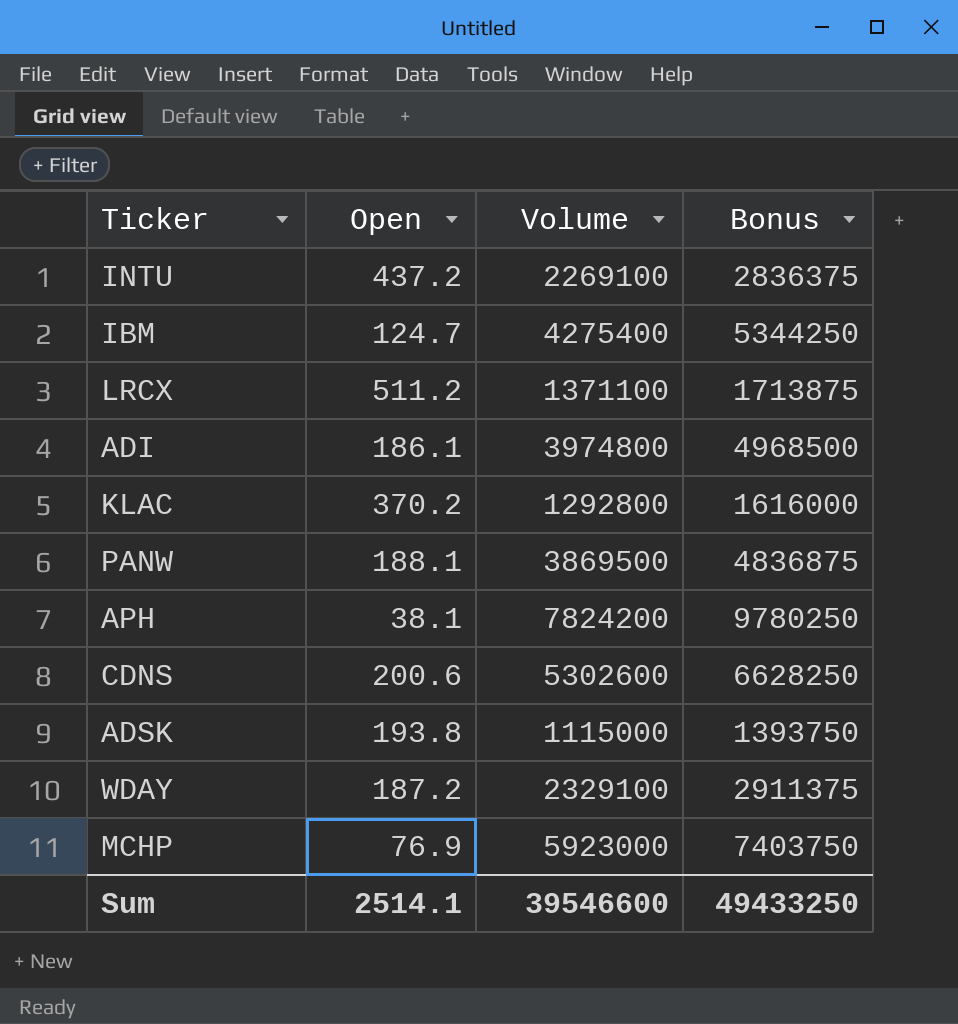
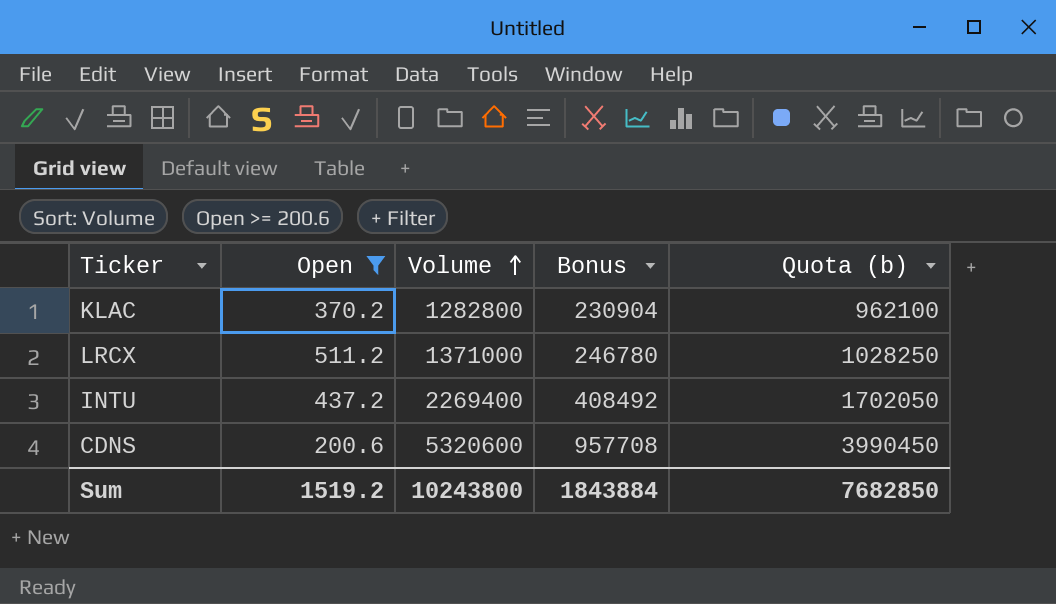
filter: none -> Open >= 200.6
row order: none -> Volume ascending
column Bonus | formula: [Volume] * 1.25 -> [Volume] * 0.18
column Quota (b) | formula: none -> [Volume] * 0.75
KLAC | Volume: 1292800 -> 1282800
LRCX | Volume: 1371100 -> 1371000
INTU | Volume: 2269100 -> 2269400
CDNS | Volume: 5302600 -> 5320600
Sum | Open: 2514.1 -> 1519.2
Sum | Volume: 39546600 -> 10243800
Sum | Bonus: 49433250 -> 1843884

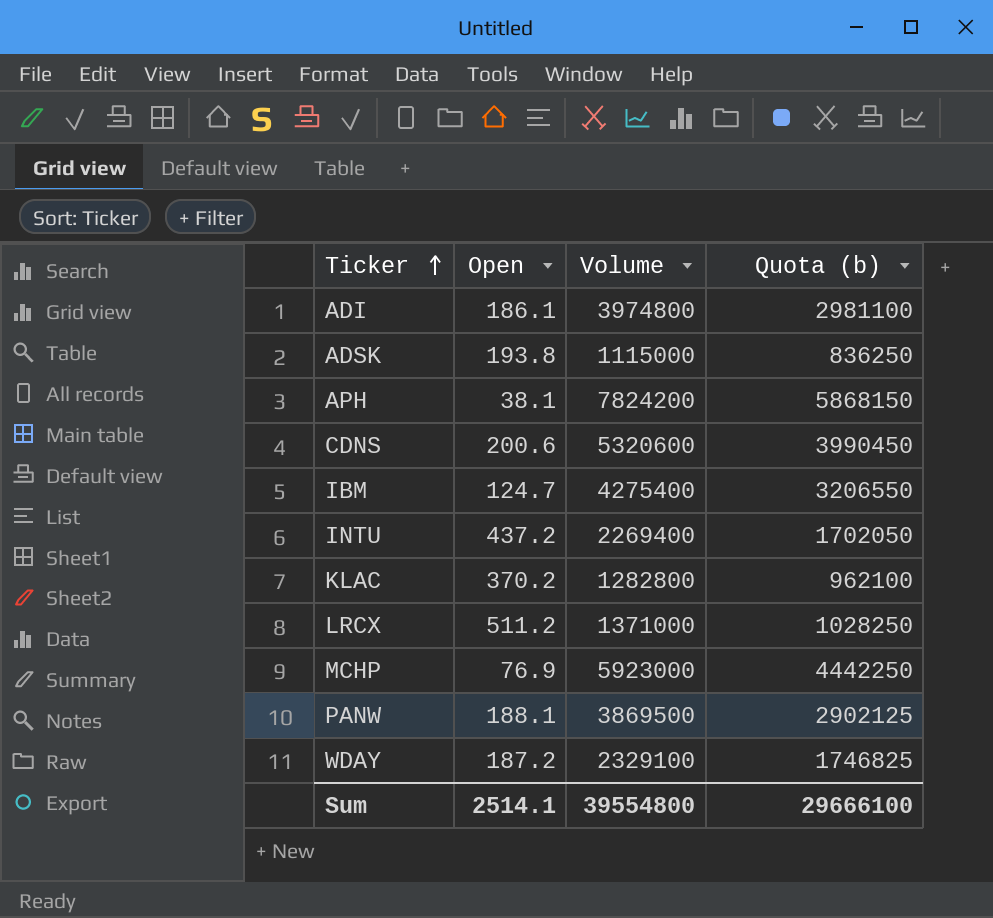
filter: Open >= 200.6 -> none
row order: Volume ascending -> Ticker ascending
column Bonus | formula: [Volume] * 0.18 -> none
Sum | Open: 1519.2 -> 2514.1
Sum | Volume: 10243800 -> 39554800
Sum | Quota (b): 7682850 -> 29666100

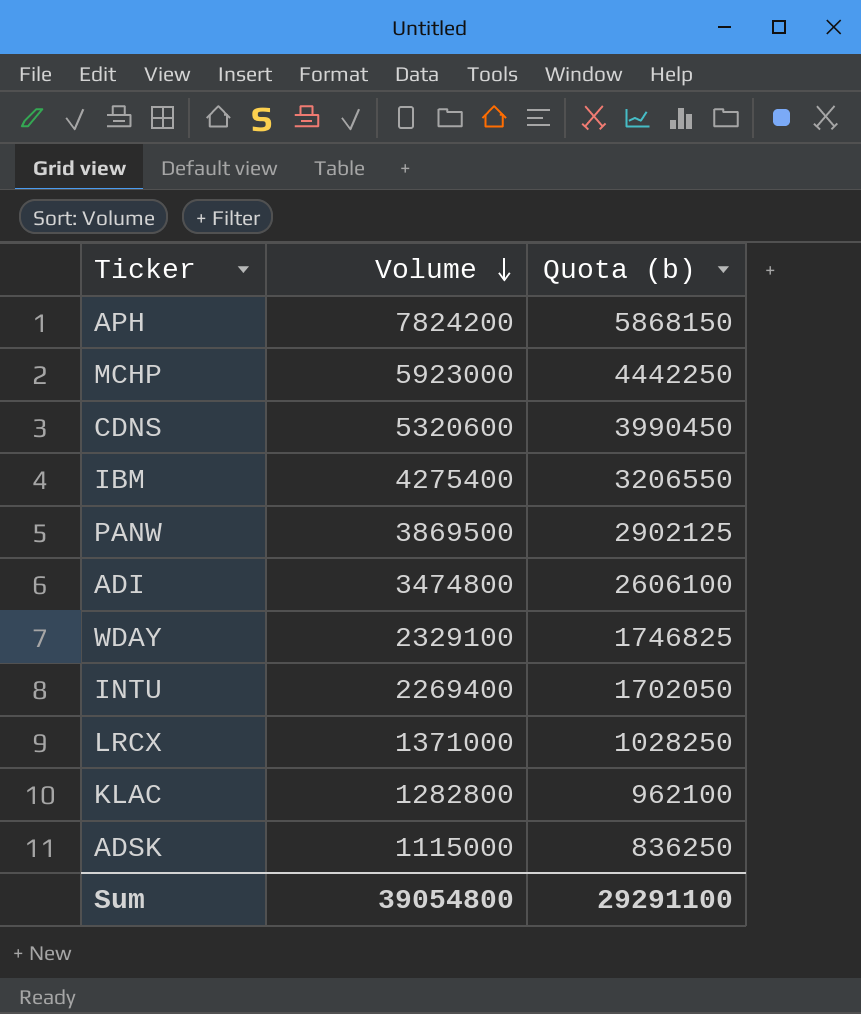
row order: Ticker ascending -> Volume descending
column Open | position: 2 -> none
ADI | Volume: 3974800 -> 3474800
ADI | Quota (b): 2981100 -> 2606100
Sum | Volume: 39554800 -> 39054800
Sum | Quota (b): 29666100 -> 29291100

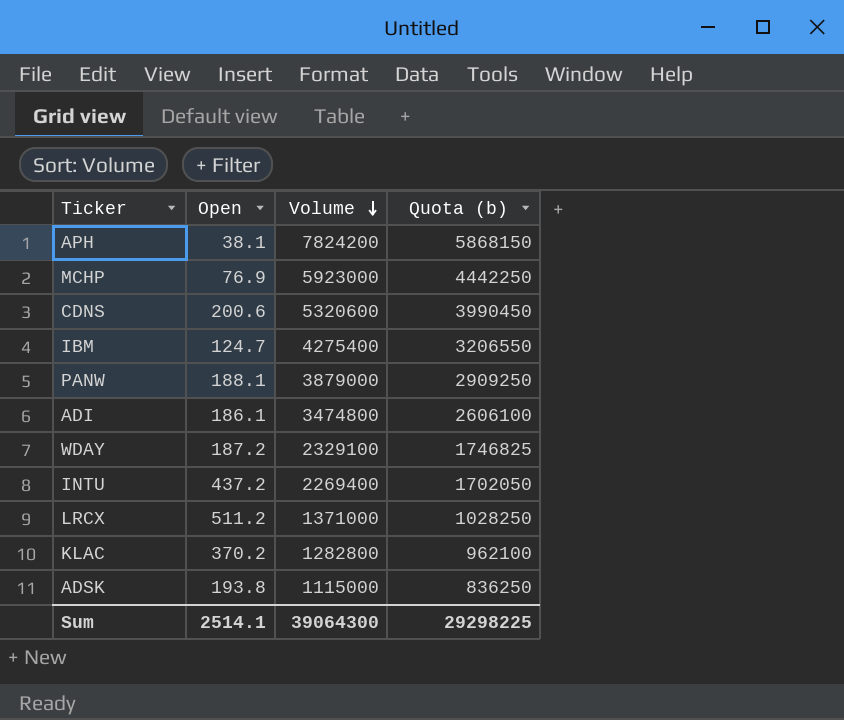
column Open | position: none -> 2
PANW | Volume: 3869500 -> 3879000
PANW | Quota (b): 2902125 -> 2909250
Sum | Volume: 39054800 -> 39064300
Sum | Quota (b): 29291100 -> 29298225

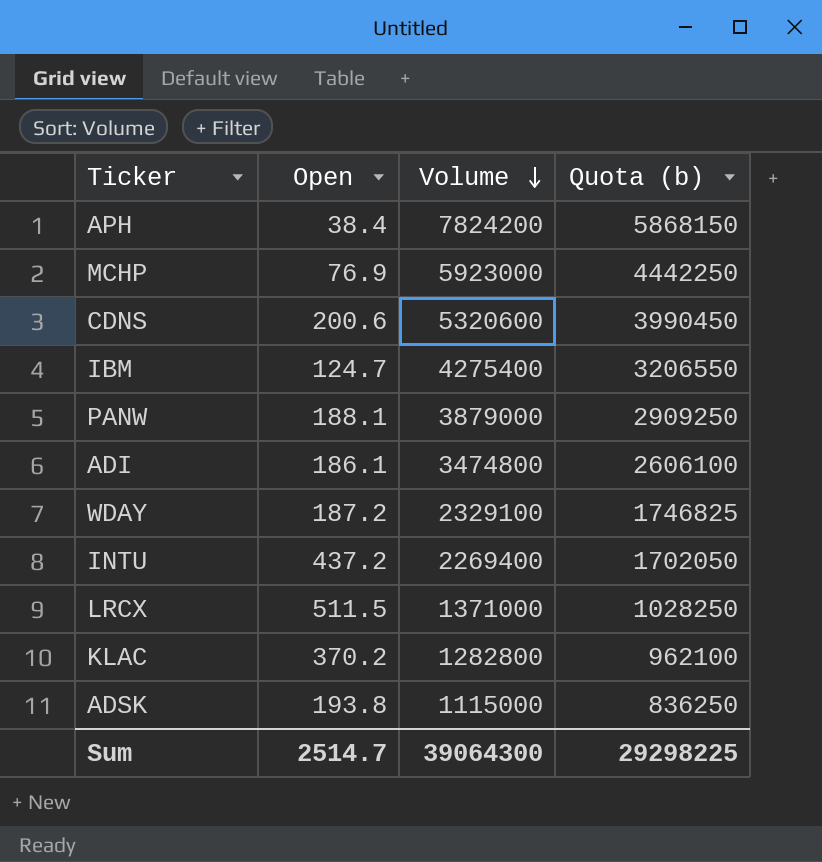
APH | Open: 38.1 -> 38.4
LRCX | Open: 511.2 -> 511.5
Sum | Open: 2514.1 -> 2514.7

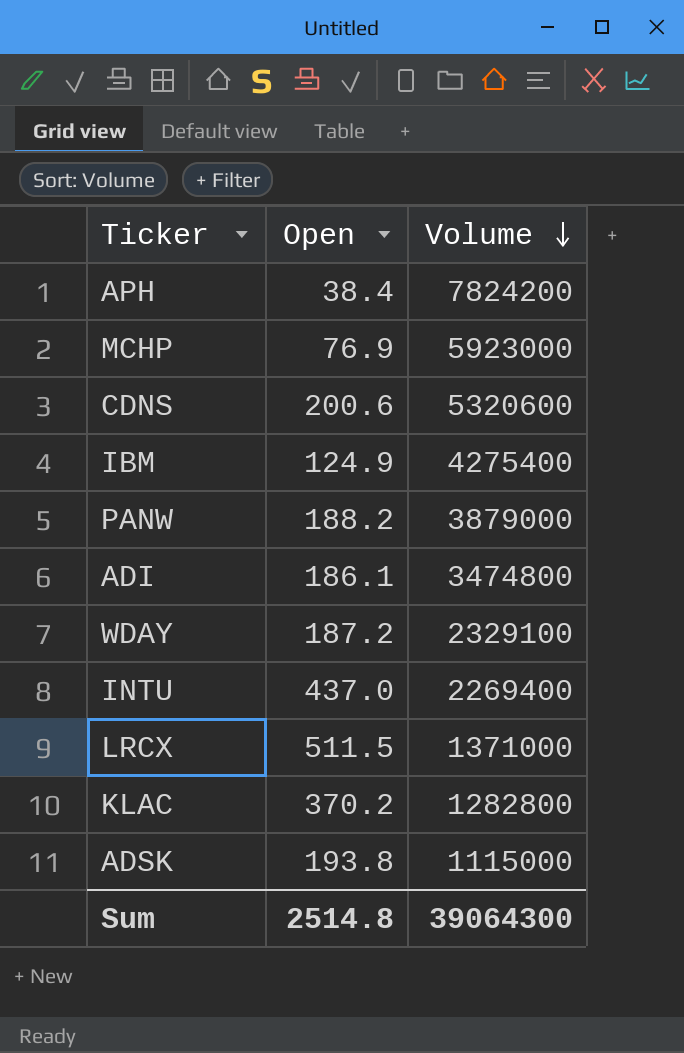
column Quota (b) | formula: [Volume] * 0.75 -> none
IBM | Open: 124.7 -> 124.9
PANW | Open: 188.1 -> 188.2
INTU | Open: 437.2 -> 437.0
Sum | Open: 2514.7 -> 2514.8

